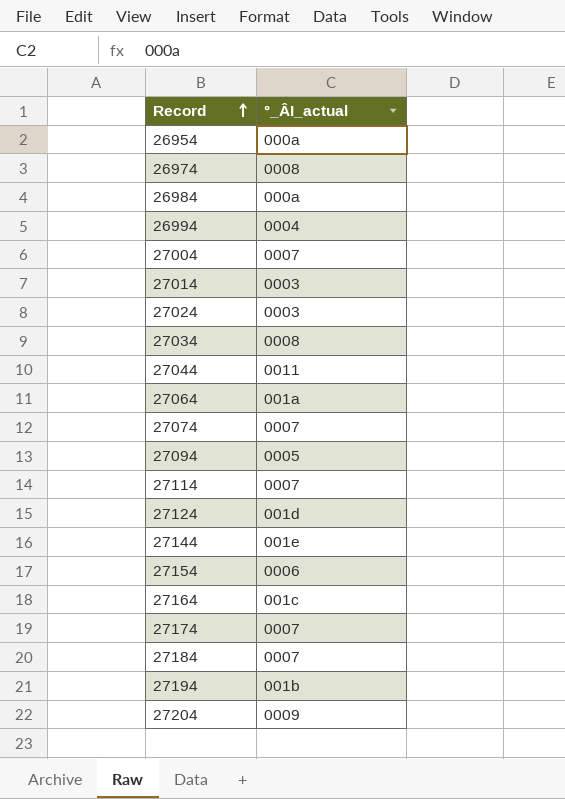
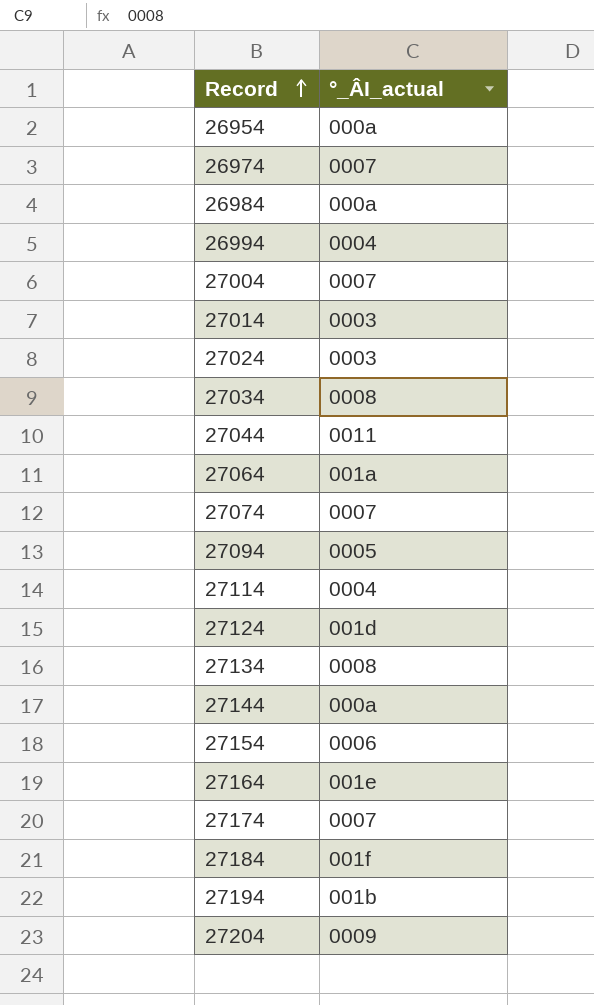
26974 | °_ÂI_actual: 0008 -> 0007
27114 | °_ÂI_actual: 0007 -> 0004
row 27134: none -> 0008
27144 | °_ÂI_actual: 001e -> 000a
27164 | °_ÂI_actual: 001c -> 001e
27184 | °_ÂI_actual: 0007 -> 001f

